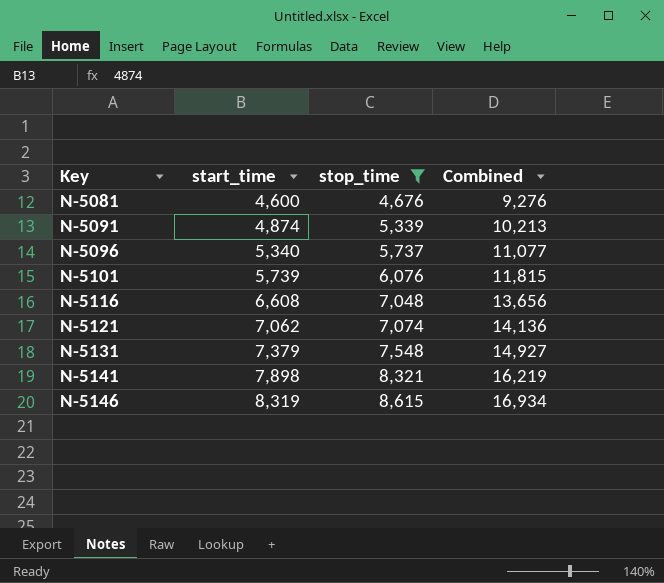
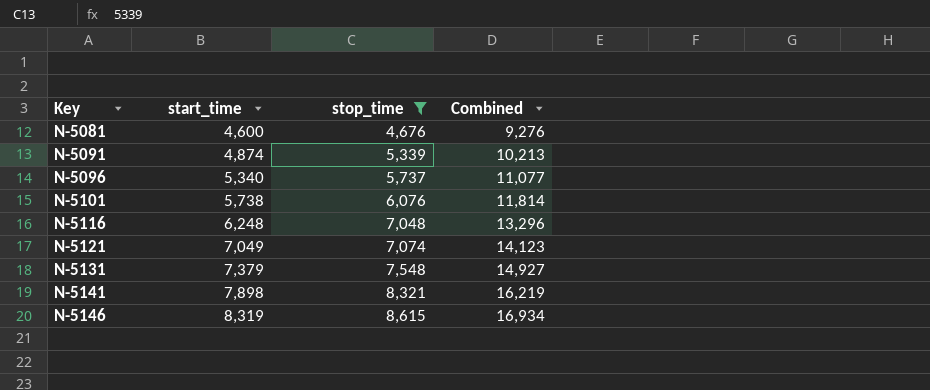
N-5101 | start_time: 5,739 -> 5,738
N-5101 | Combined: 11,815 -> 11,814
N-5116 | start_time: 6,608 -> 6,248
N-5116 | Combined: 13,656 -> 13,296
N-5121 | start_time: 7,062 -> 7,049
N-5121 | Combined: 14,136 -> 14,123

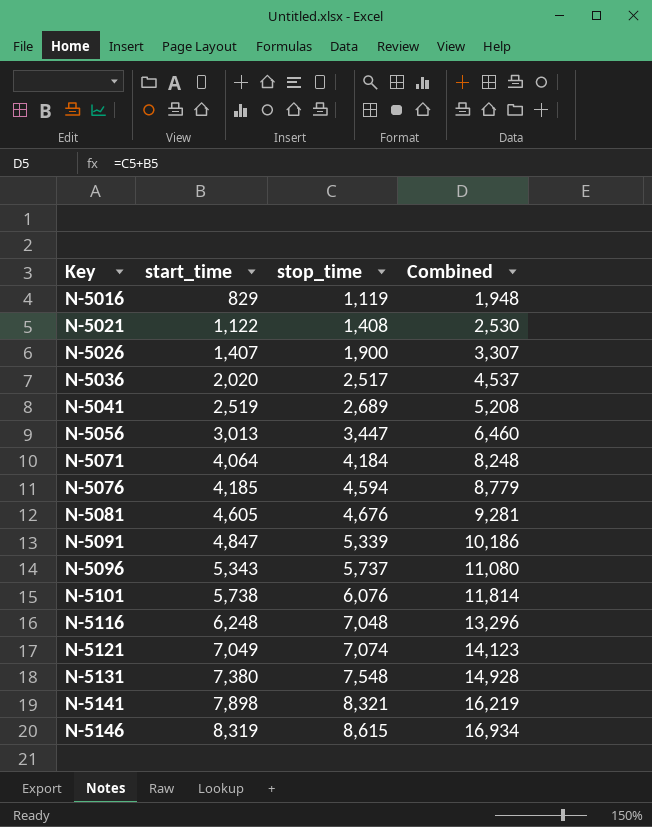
filter: stop_time >= 4,676 -> none
N-5081 | start_time: 4,600 -> 4,605
N-5081 | Combined: 9,276 -> 9,281
N-5091 | start_time: 4,874 -> 4,847
N-5091 | Combined: 10,213 -> 10,186
N-5096 | start_time: 5,340 -> 5,343
N-5096 | Combined: 11,077 -> 11,080
N-5131 | start_time: 7,379 -> 7,380
N-5131 | Combined: 14,927 -> 14,928

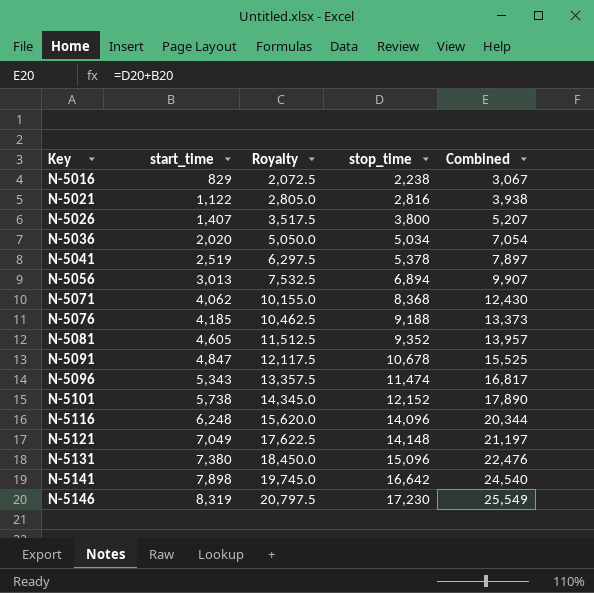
column Royalty | formula: none -> [start_time] * 2.5
N-5016 | stop_time: 1,119 -> 2,238
N-5016 | Combined: 1,948 -> 3,067
N-5021 | stop_time: 1,408 -> 2,816
N-5021 | Combined: 2,530 -> 3,938
N-5026 | stop_time: 1,900 -> 3,800
N-5026 | Combined: 3,307 -> 5,207
N-5036 | stop_time: 2,517 -> 5,034
N-5036 | Combined: 4,537 -> 7,054
N-5041 | stop_time: 2,689 -> 5,378
N-5041 | Combined: 5,208 -> 7,897
N-5056 | stop_time: 3,447 -> 6,894
N-5056 | Combined: 6,460 -> 9,907
N-5071 | start_time: 4,064 -> 4,062
N-5071 | stop_time: 4,184 -> 8,368
N-5071 | Combined: 8,248 -> 12,430
N-5076 | stop_time: 4,594 -> 9,188
N-5076 | Combined: 8,779 -> 13,373
N-5081 | stop_time: 4,676 -> 9,352
N-5081 | Combined: 9,281 -> 13,957
N-5091 | stop_time: 5,339 -> 10,678
N-5091 | Combined: 10,186 -> 15,525
N-5096 | stop_time: 5,737 -> 11,474
N-5096 | Combined: 11,080 -> 16,817
N-5101 | stop_time: 6,076 -> 12,152
N-5101 | Combined: 11,814 -> 17,890
N-5116 | stop_time: 7,048 -> 14,096
N-5116 | Combined: 13,296 -> 20,344
N-5121 | stop_time: 7,074 -> 14,148
N-5121 | Combined: 14,123 -> 21,197
N-5131 | stop_time: 7,548 -> 15,096
N-5131 | Combined: 14,928 -> 22,476
N-5141 | stop_time: 8,321 -> 16,642
N-5141 | Combined: 16,219 -> 24,540
N-5146 | stop_time: 8,615 -> 17,230
N-5146 | Combined: 16,934 -> 25,549

